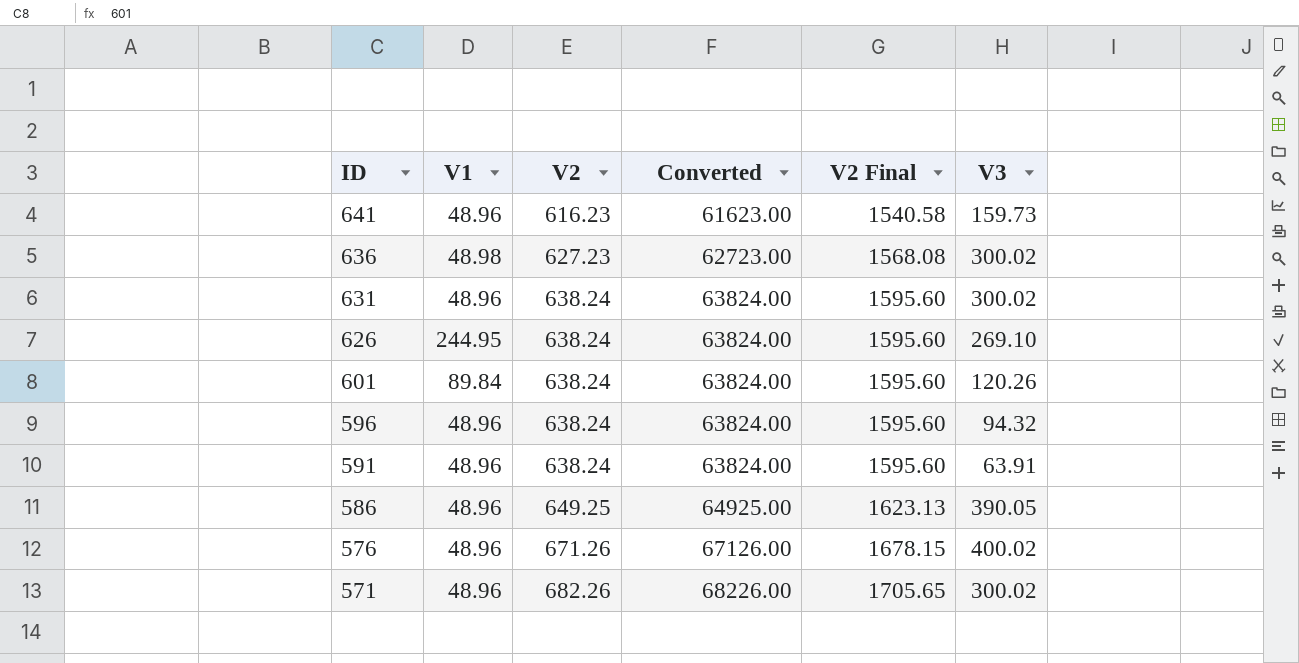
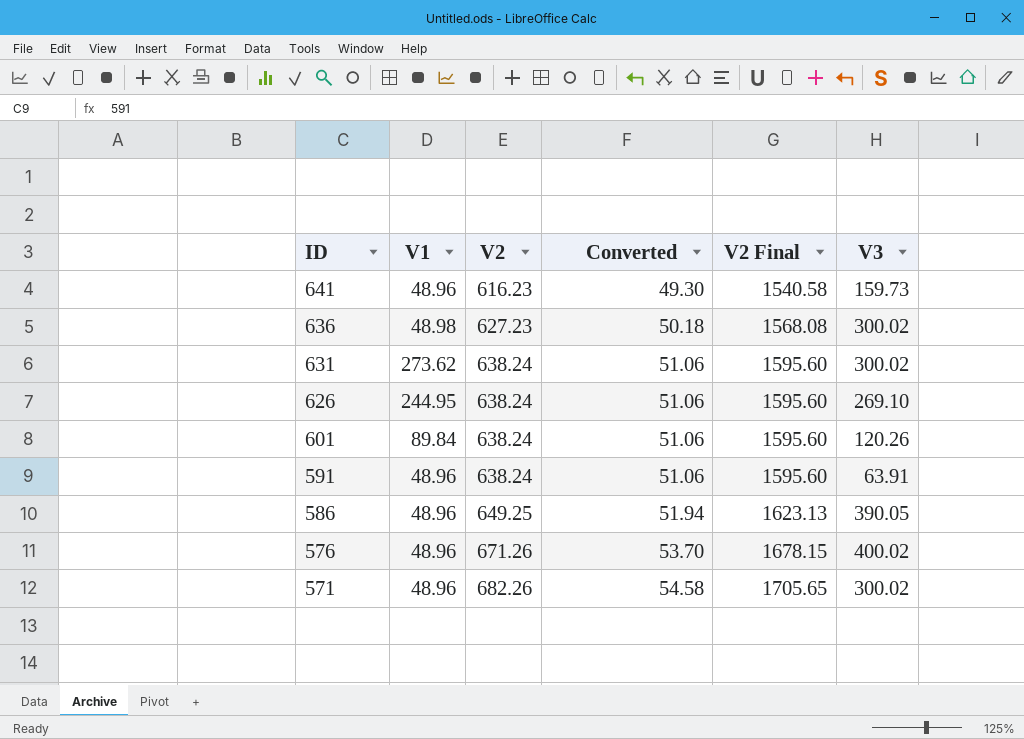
column Converted | formula: [V2] * 100 -> [V2] * 0.08
row 596: 48.96 | 638.24 | 63824.00 | 1595.60 | 94.32 -> none
631 | V1: 48.96 -> 273.62

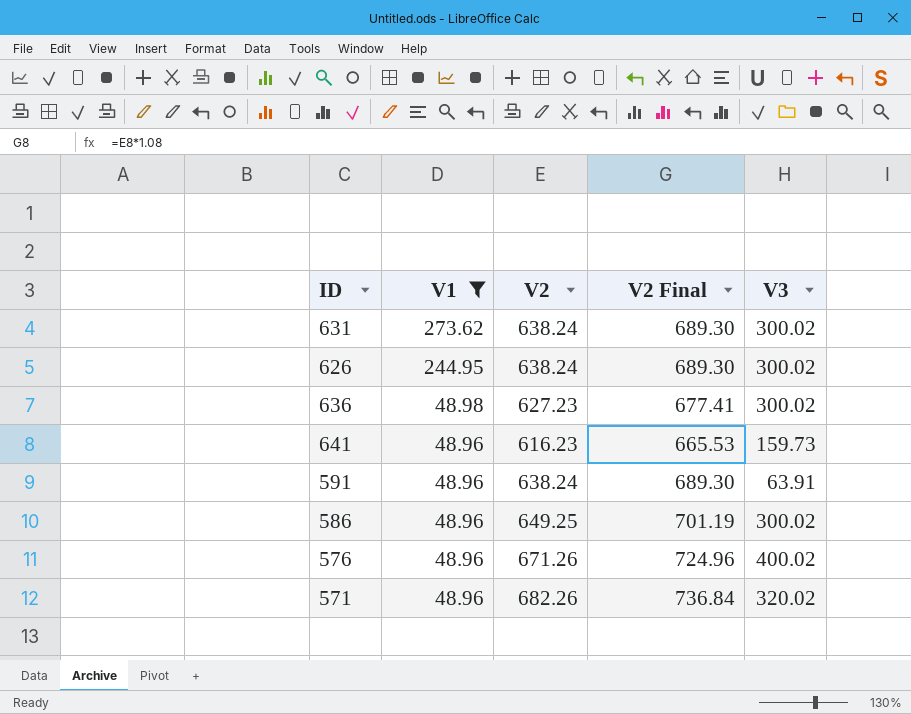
filter: none -> V1 != 89.84
row order: ID descending -> V1 descending
column Converted | formula: [V2] * 0.08 -> none
column V2 Final | formula: [V2] * 2.5 -> [V2] * 1.08
626 | V3: 269.10 -> 300.02
586 | V3: 390.05 -> 300.02
571 | V3: 300.02 -> 320.02

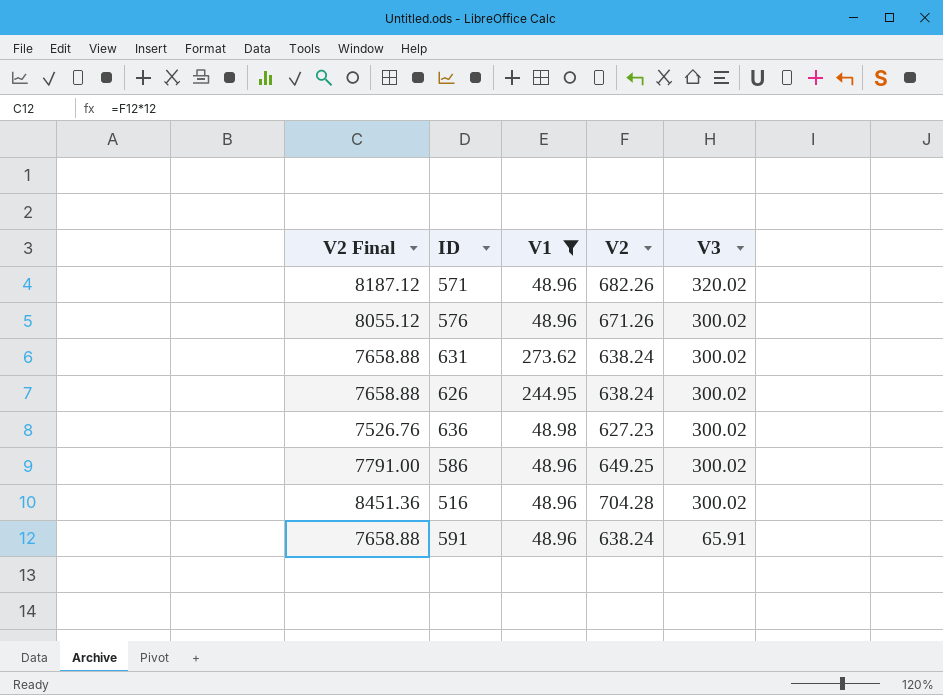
row order: V1 descending -> V3 descending
column V2 Final | formula: [V2] * 1.08 -> [V2] * 12
column V2 Final | position: 4 -> 1
row 641: 48.96 | 616.23 | 665.53 | 159.73 -> none
576 | V3: 400.02 -> 300.02
row 516: none -> 8451.36 | 48.96 | 704.28 | 300.02
591 | V3: 63.91 -> 65.91

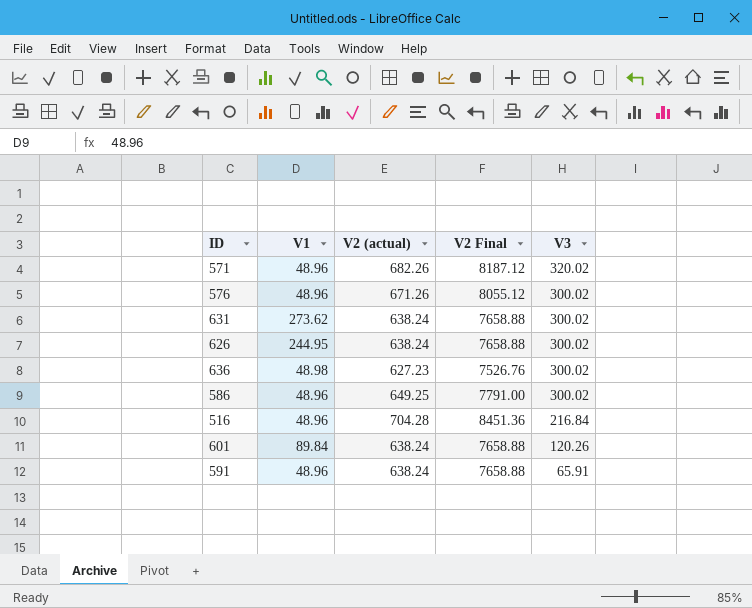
filter: V1 != 89.84 -> none
column name: V2 -> V2 (actual)
column V2 Final | position: 1 -> 4
516 | V3: 300.02 -> 216.84

